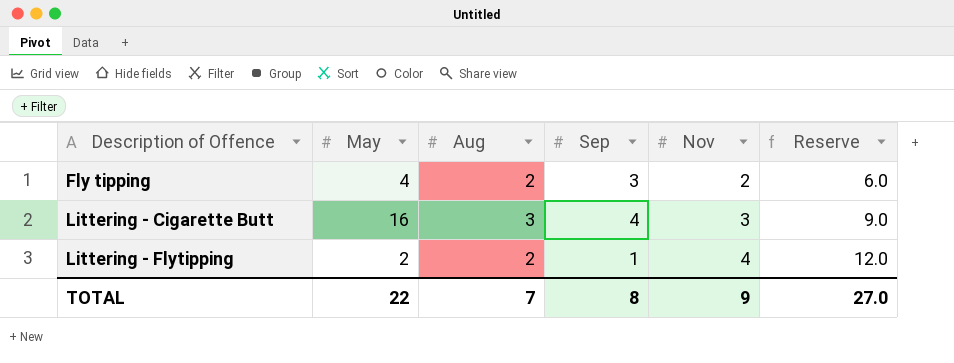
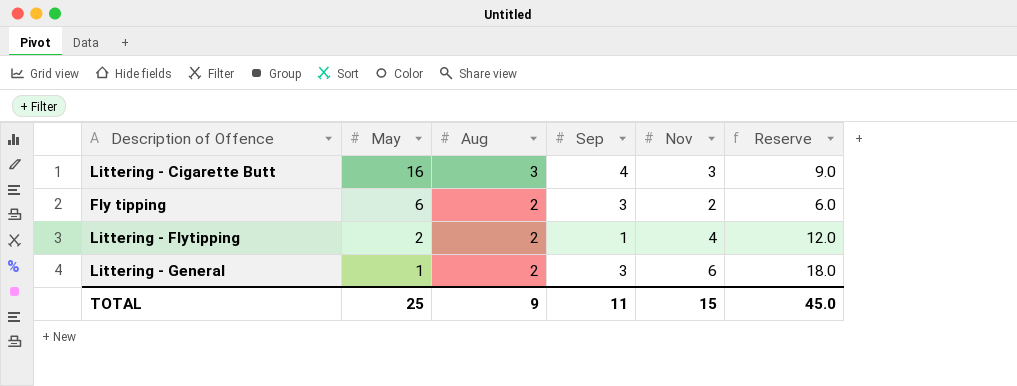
row order: Description of Offence ascending -> May descending
Fly tipping | May: 4 -> 6
row Littering - General: none -> 1 | 2 | 3 | 6 | 18.0
TOTAL | May: 22 -> 25
TOTAL | Aug: 7 -> 9
TOTAL | Sep: 8 -> 11
TOTAL | Nov: 9 -> 15
TOTAL | Reserve: 27.0 -> 45.0

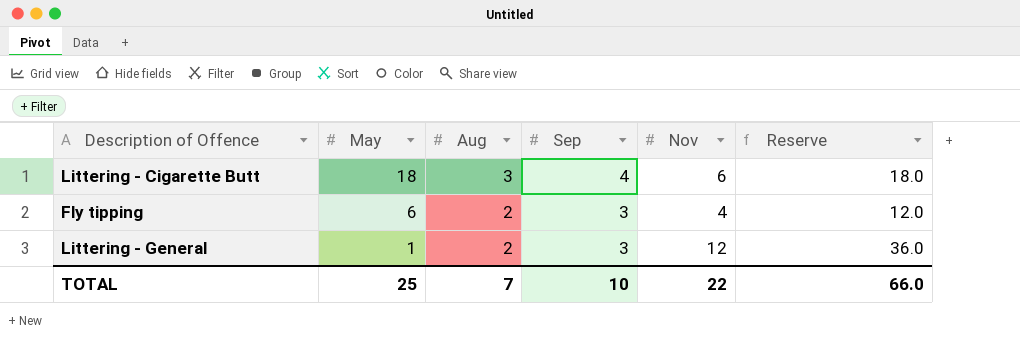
row Littering - Flytipping: 2 | 2 | 1 | 4 | 12.0 -> none
Littering - Cigarette Butt | May: 16 -> 18
Littering - Cigarette Butt | Nov: 3 -> 6
Littering - Cigarette Butt | Reserve: 9.0 -> 18.0
Fly tipping | Nov: 2 -> 4
Fly tipping | Reserve: 6.0 -> 12.0
Littering - General | Nov: 6 -> 12
Littering - General | Reserve: 18.0 -> 36.0
TOTAL | Aug: 9 -> 7
TOTAL | Sep: 11 -> 10
TOTAL | Nov: 15 -> 22
TOTAL | Reserve: 45.0 -> 66.0

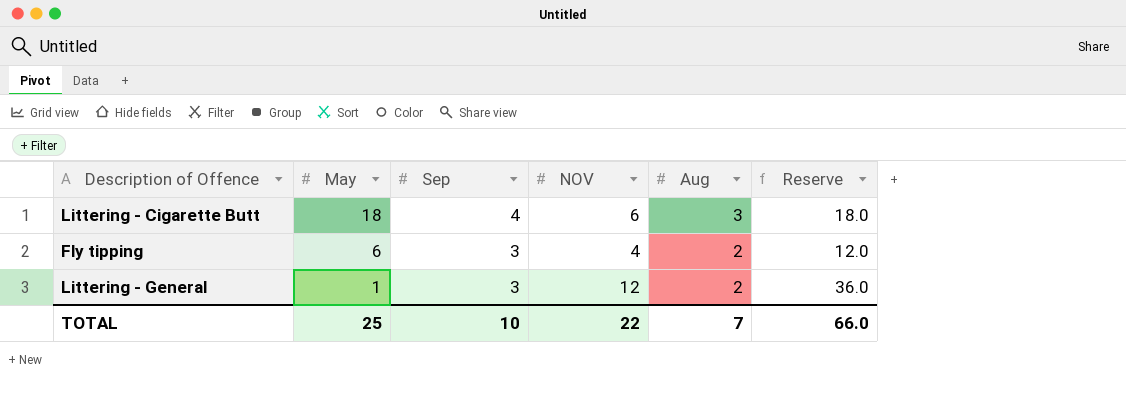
column name: Nov -> NOV
column Aug | position: 3 -> 5

